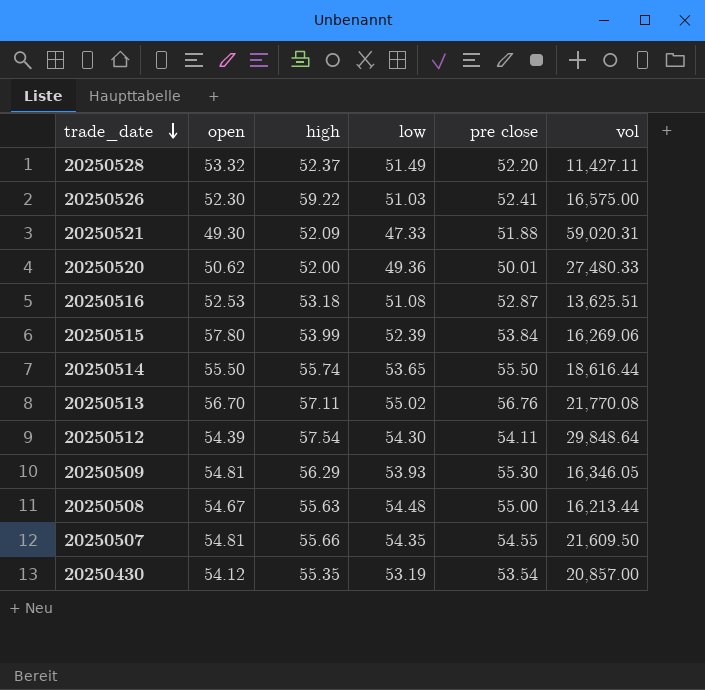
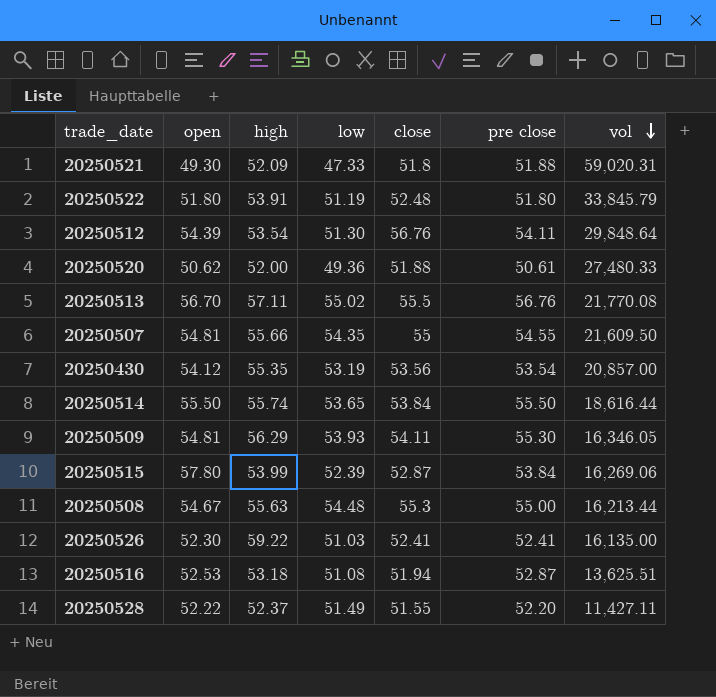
row order: trade_date descending -> vol descending
column close | position: none -> 5
row 20250522: none -> 51.80 | 53.91 | 51.19 | 52.48 | 51.80 | 33,845.79
20250512 | high: 57.54 -> 53.54
20250512 | low: 54.30 -> 51.30
20250520 | pre close: 50.01 -> 50.61
20250526 | vol: 16,575.00 -> 16,135.00
20250528 | open: 53.32 -> 52.22

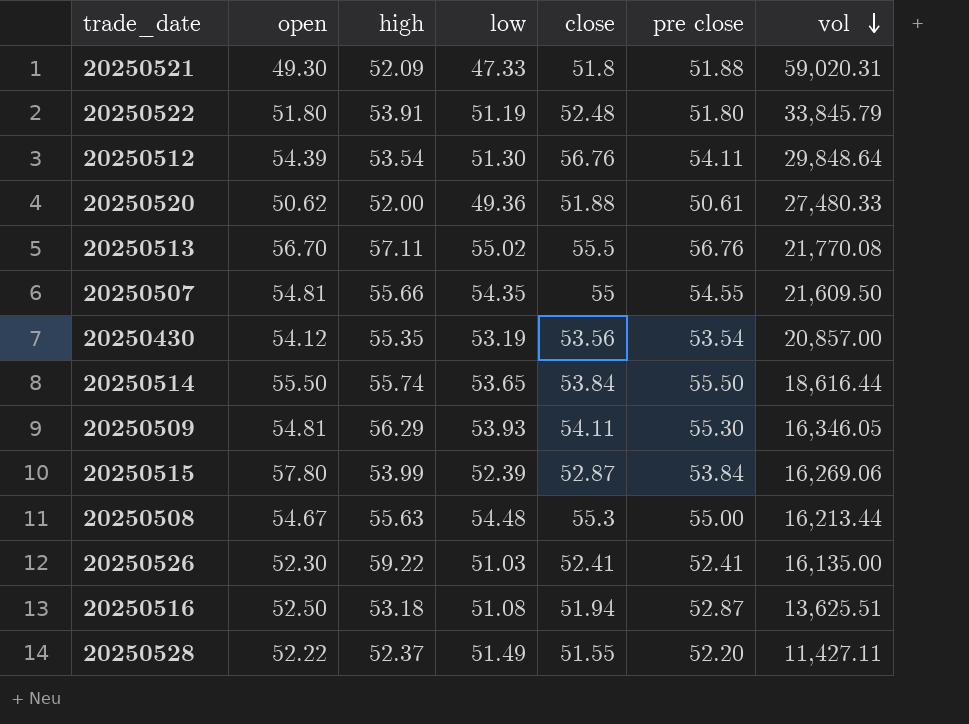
20250516 | open: 52.53 -> 52.50

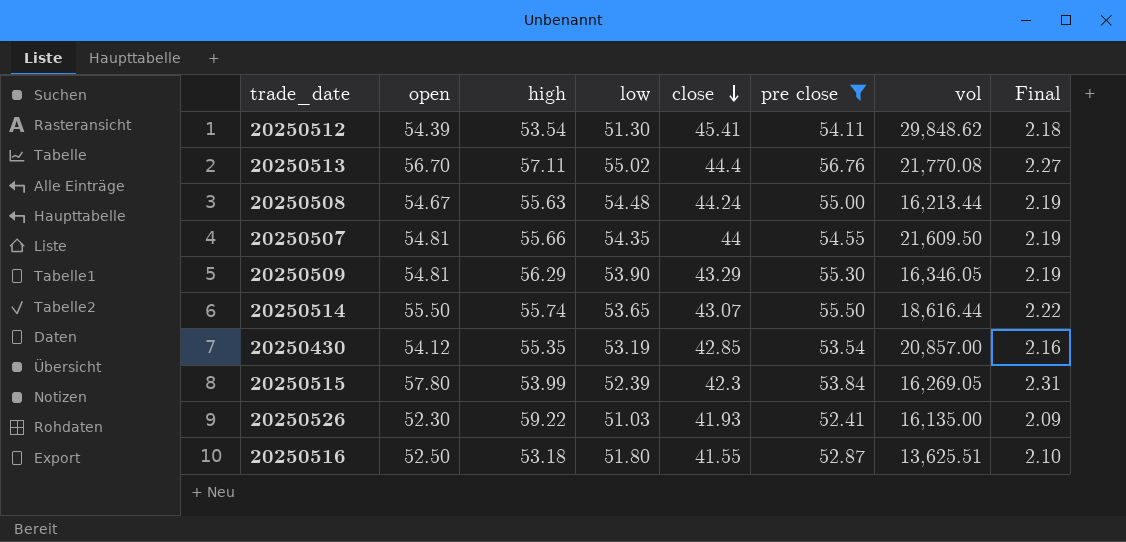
filter: none -> pre close >= 52.41
row order: vol descending -> close descending
column Final | formula: none -> [open] * 0.04
20250512 | close: 56.76 -> 45.41
20250512 | vol: 29,848.64 -> 29,848.62
20250513 | close: 55.5 -> 44.4
20250508 | close: 55.3 -> 44.24
20250507 | close: 55 -> 44
20250509 | low: 53.93 -> 53.90
20250509 | close: 54.11 -> 43.29
20250514 | close: 53.84 -> 43.07
20250430 | close: 53.56 -> 42.85
20250515 | close: 52.87 -> 42.3
20250515 | vol: 16,269.06 -> 16,269.05
20250526 | close: 52.41 -> 41.93
20250516 | low: 51.08 -> 51.80
20250516 | close: 51.94 -> 41.55

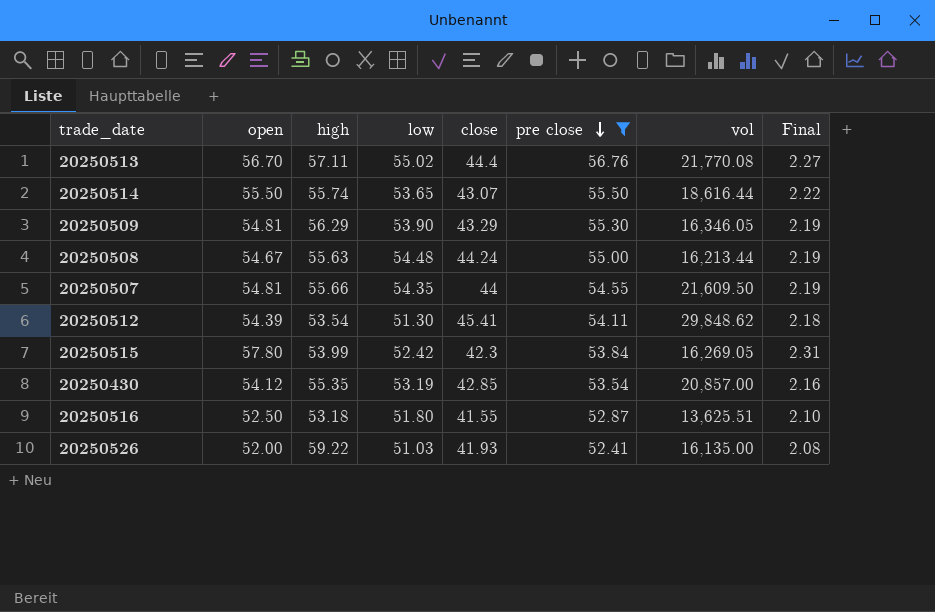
row order: close descending -> pre close descending
20250515 | low: 52.39 -> 52.42
20250526 | open: 52.30 -> 52.00
20250526 | Final: 2.09 -> 2.08

